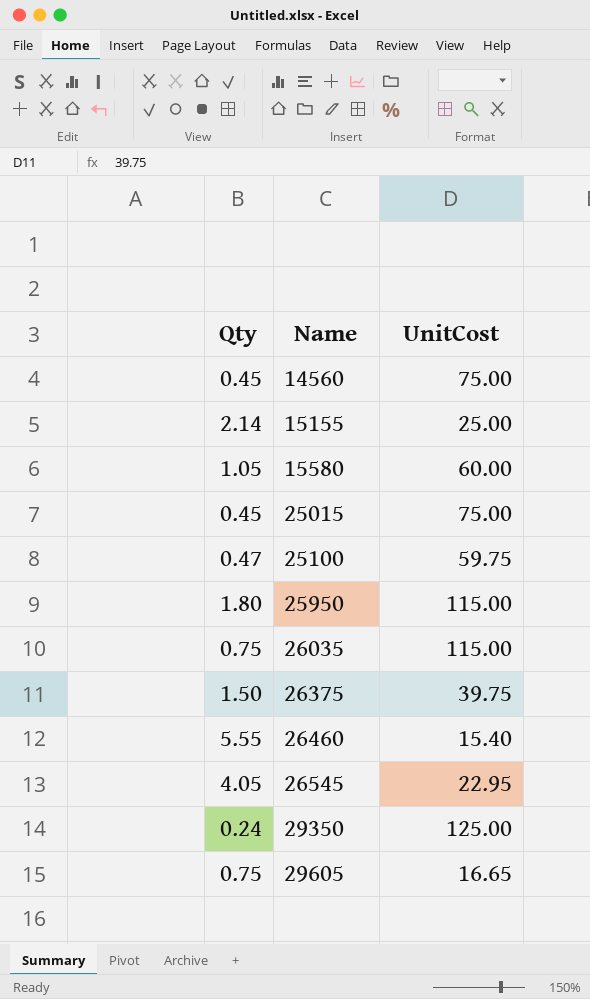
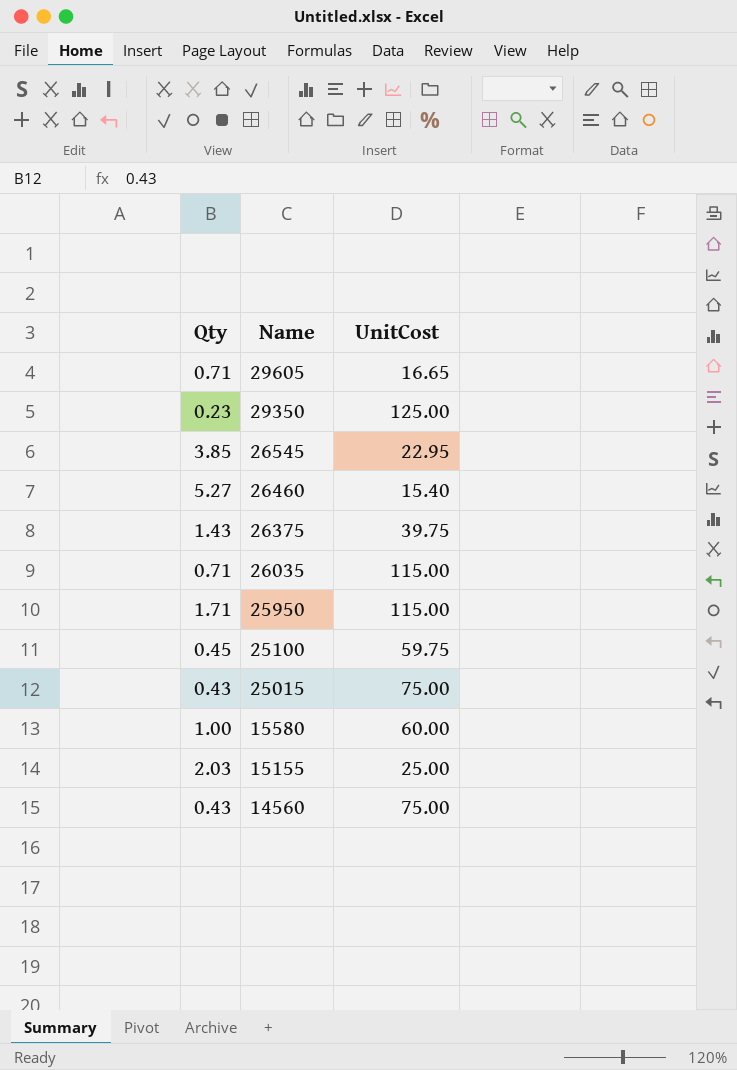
row order: Name ascending -> Name descending
29605 | Qty: 0.75 -> 0.71
29350 | Qty: 0.24 -> 0.23
26545 | Qty: 4.05 -> 3.85
26460 | Qty: 5.55 -> 5.27
26375 | Qty: 1.50 -> 1.43
26035 | Qty: 0.75 -> 0.71
25950 | Qty: 1.80 -> 1.71
25100 | Qty: 0.47 -> 0.45
25015 | Qty: 0.45 -> 0.43
15580 | Qty: 1.05 -> 1.00
15155 | Qty: 2.14 -> 2.03
14560 | Qty: 0.45 -> 0.43

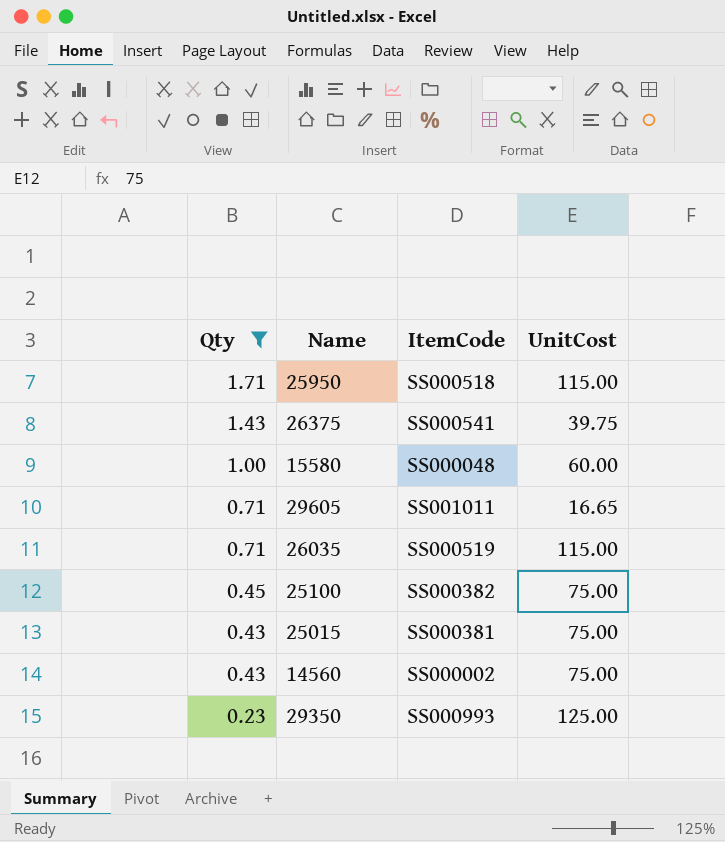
filter: none -> Qty <= 1.71
row order: Name descending -> Qty descending
column ItemCode | position: none -> 3
25100 | UnitCost: 59.75 -> 75.00

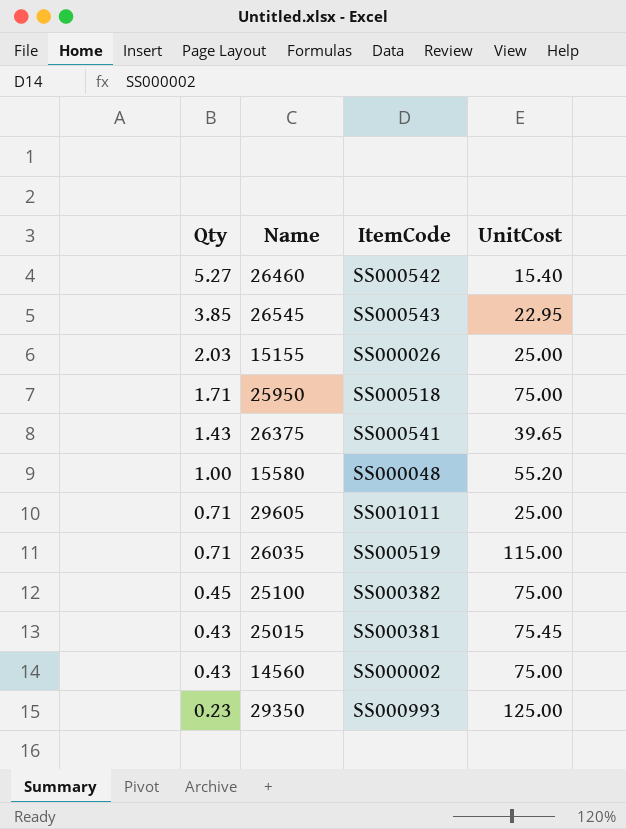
filter: Qty <= 1.71 -> none
25950 | UnitCost: 115.00 -> 75.00
26375 | UnitCost: 39.75 -> 39.65
15580 | UnitCost: 60.00 -> 55.20
29605 | UnitCost: 16.65 -> 25.00
25015 | UnitCost: 75.00 -> 75.45

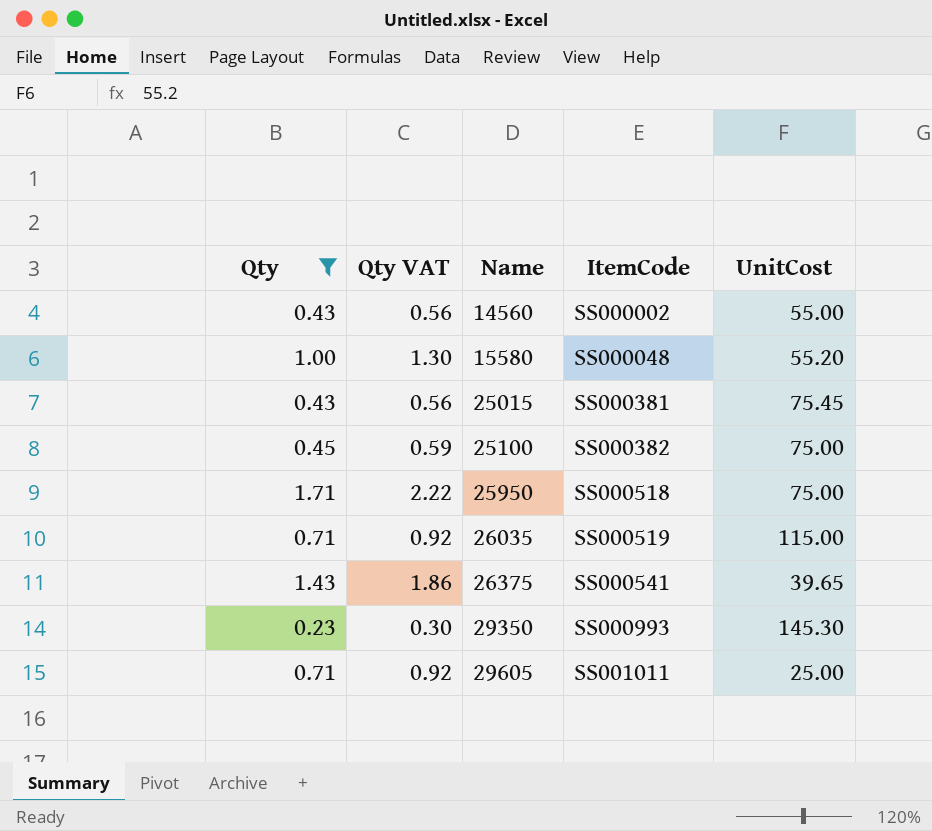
filter: none -> Qty <= 1.71
row order: Qty descending -> Name ascending
column Qty VAT | formula: none -> [Qty] * 1.3
14560 | UnitCost: 75.00 -> 55.00
29350 | UnitCost: 125.00 -> 145.30

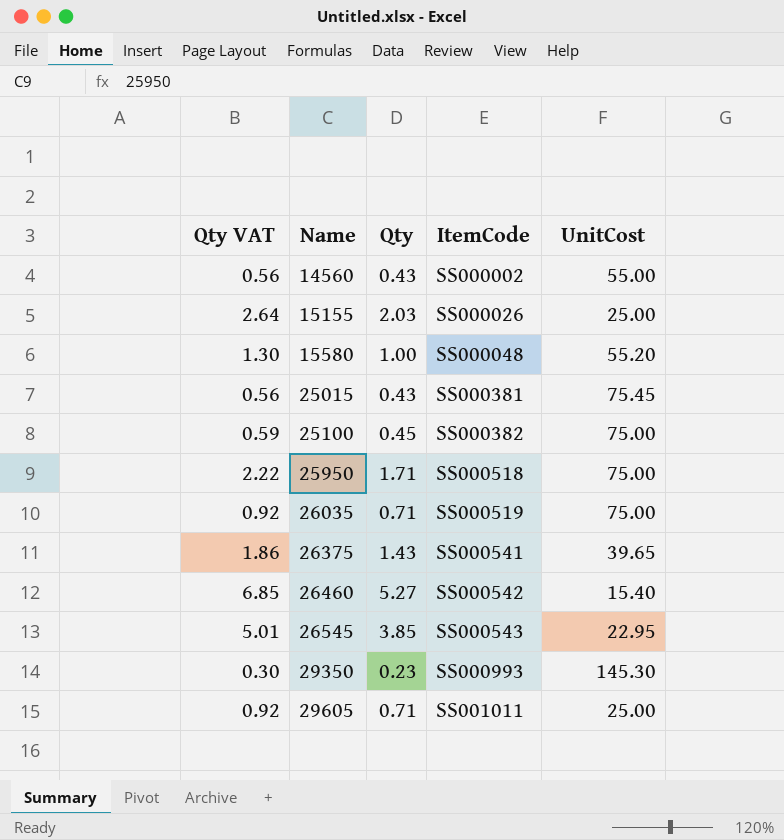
filter: Qty <= 1.71 -> none
column Qty | position: 1 -> 3
26035 | UnitCost: 115.00 -> 75.00

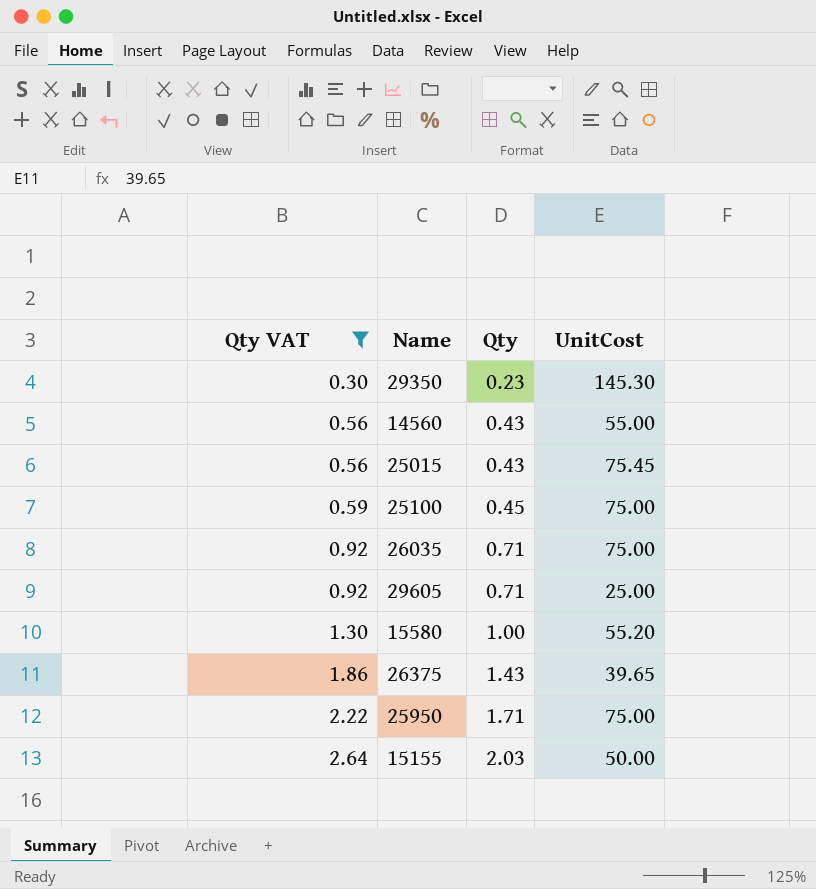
filter: none -> Qty VAT <= 2.64
row order: Name ascending -> Qty VAT ascending
column ItemCode | position: 4 -> none
15155 | UnitCost: 25.00 -> 50.00

